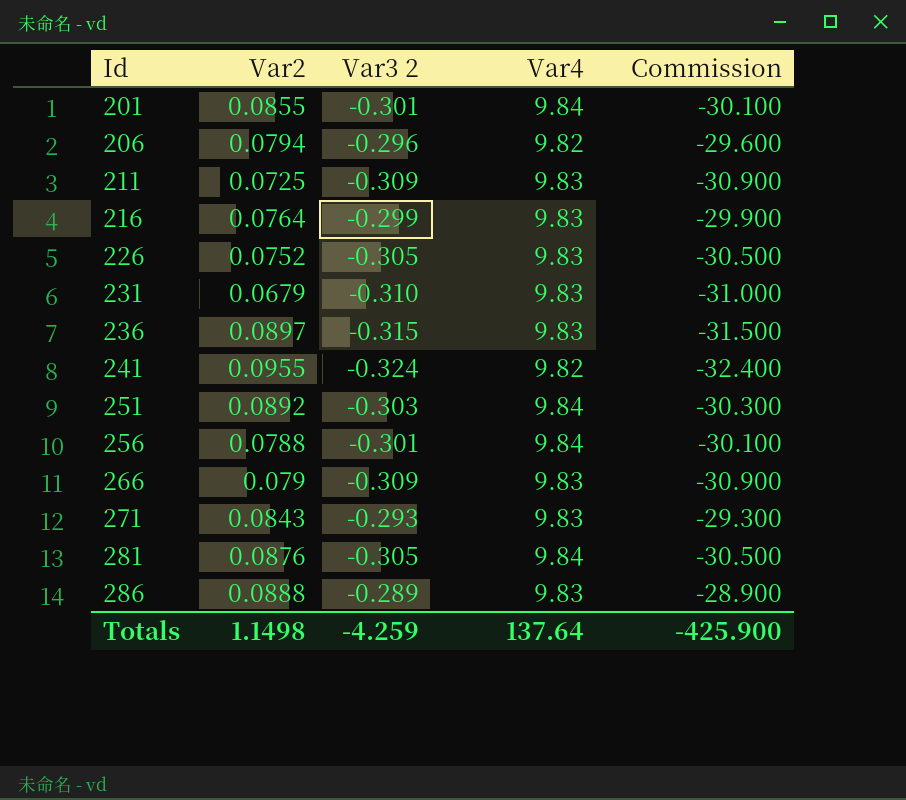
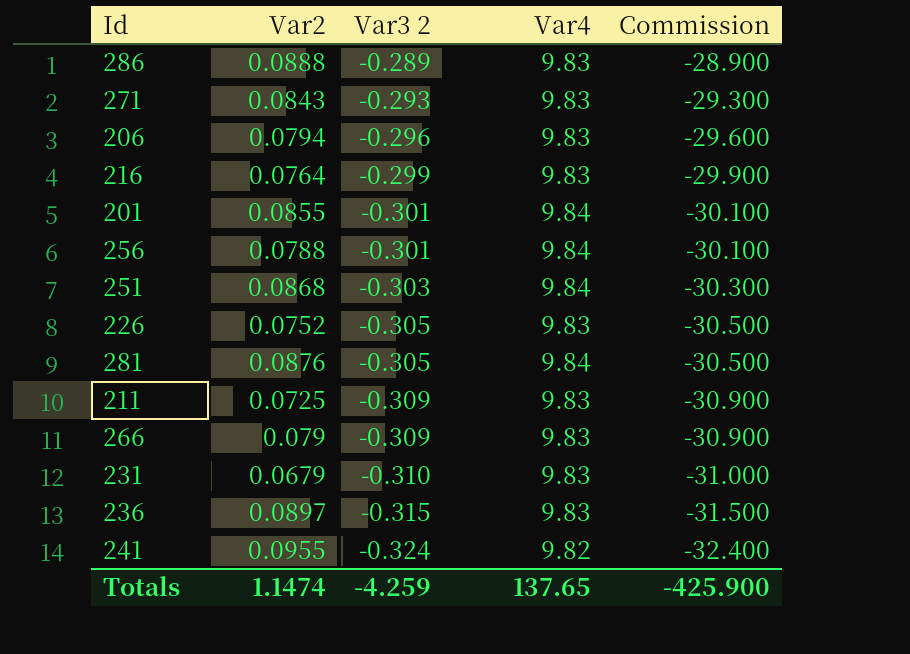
row order: Id ascending -> Var3 2 descending
206 | Var4: 9.82 -> 9.83
251 | Var2: 0.0892 -> 0.0868
Totals | Var2: 1.1498 -> 1.1474
Totals | Var4: 137.64 -> 137.65

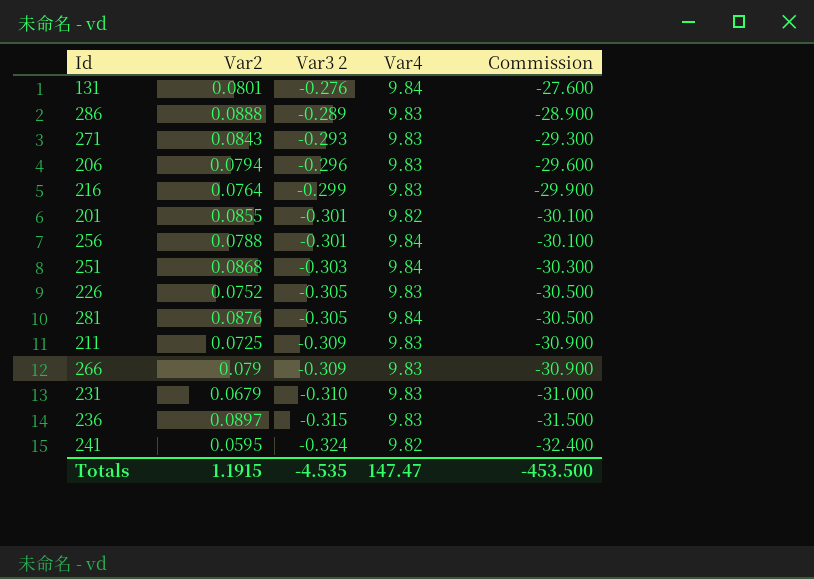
row 131: none -> 0.0801 | -0.276 | 9.84 | -27.600
201 | Var4: 9.84 -> 9.82
241 | Var2: 0.0955 -> 0.0595
Totals | Var2: 1.1474 -> 1.1915
Totals | Var3 2: -4.259 -> -4.535
Totals | Var4: 137.65 -> 147.47
Totals | Commission: -425.900 -> -453.500

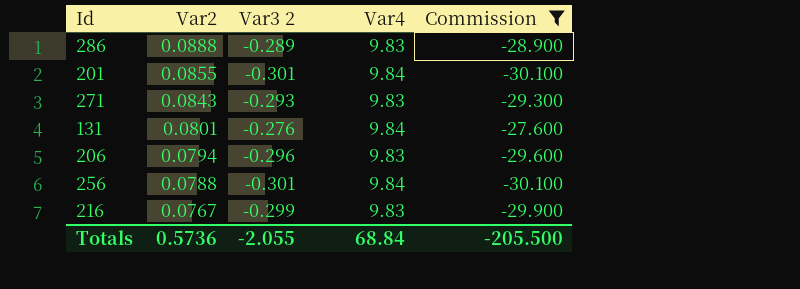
filter: none -> Commission >= -30.100
row order: Var3 2 descending -> Var2 descending
201 | Var4: 9.82 -> 9.84
216 | Var2: 0.0764 -> 0.0767
Totals | Var2: 1.1915 -> 0.5736
Totals | Var3 2: -4.535 -> -2.055
Totals | Var4: 147.47 -> 68.84
Totals | Commission: -453.500 -> -205.500

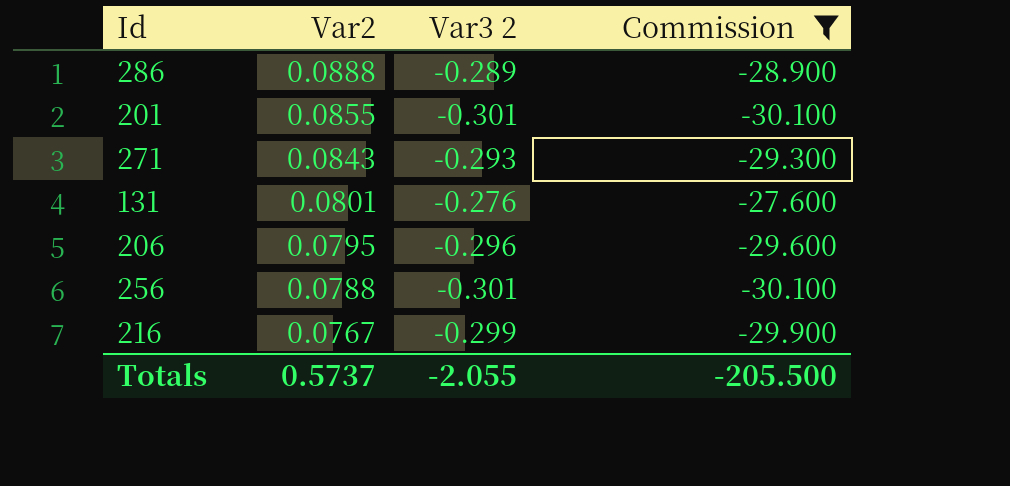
column Var4 | position: 4 -> none
206 | Var2: 0.0794 -> 0.0795
Totals | Var2: 0.5736 -> 0.5737

